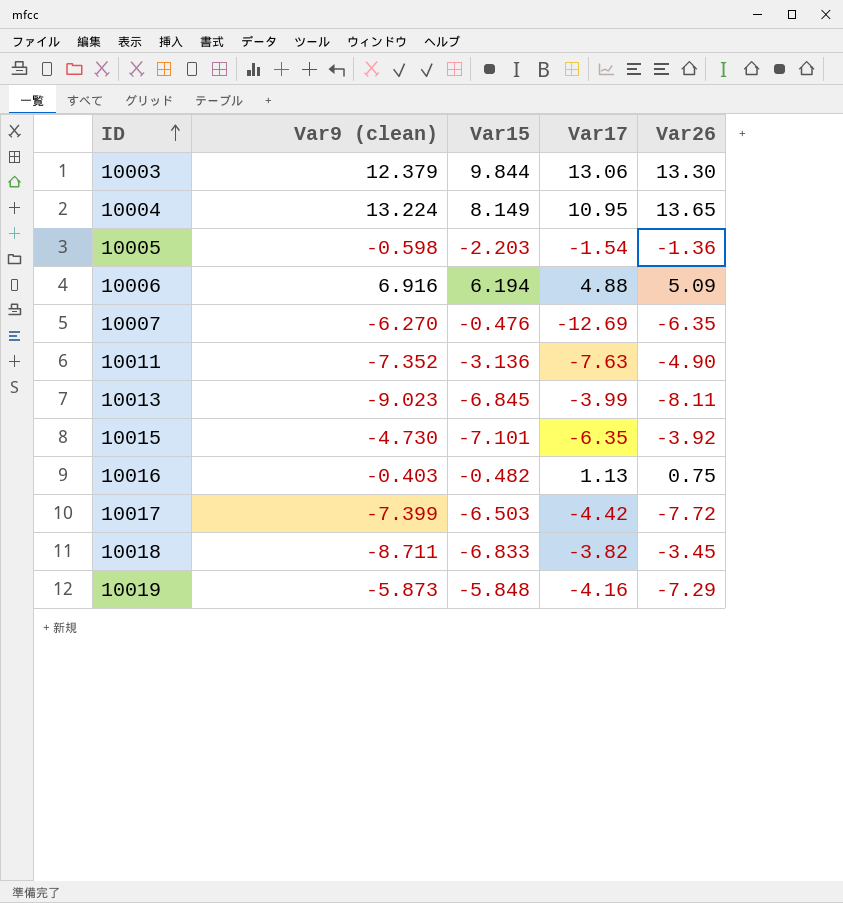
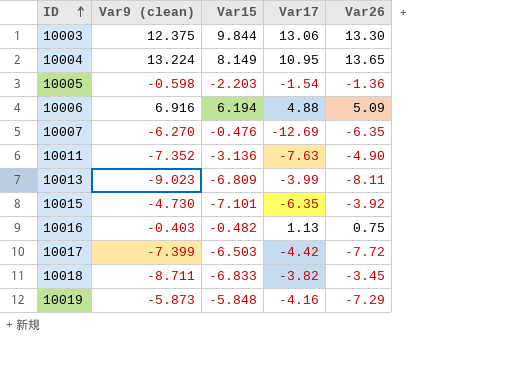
10003 | Var9 (clean): 12.379 -> 12.375
10013 | Var15: -6.845 -> -6.809

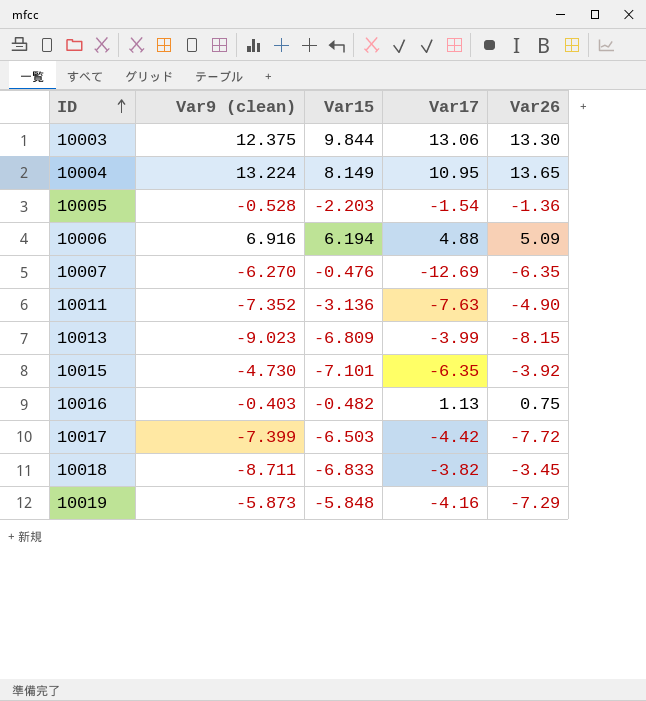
10005 | Var9 (clean): -0.598 -> -0.528
10013 | Var26: -8.11 -> -8.15

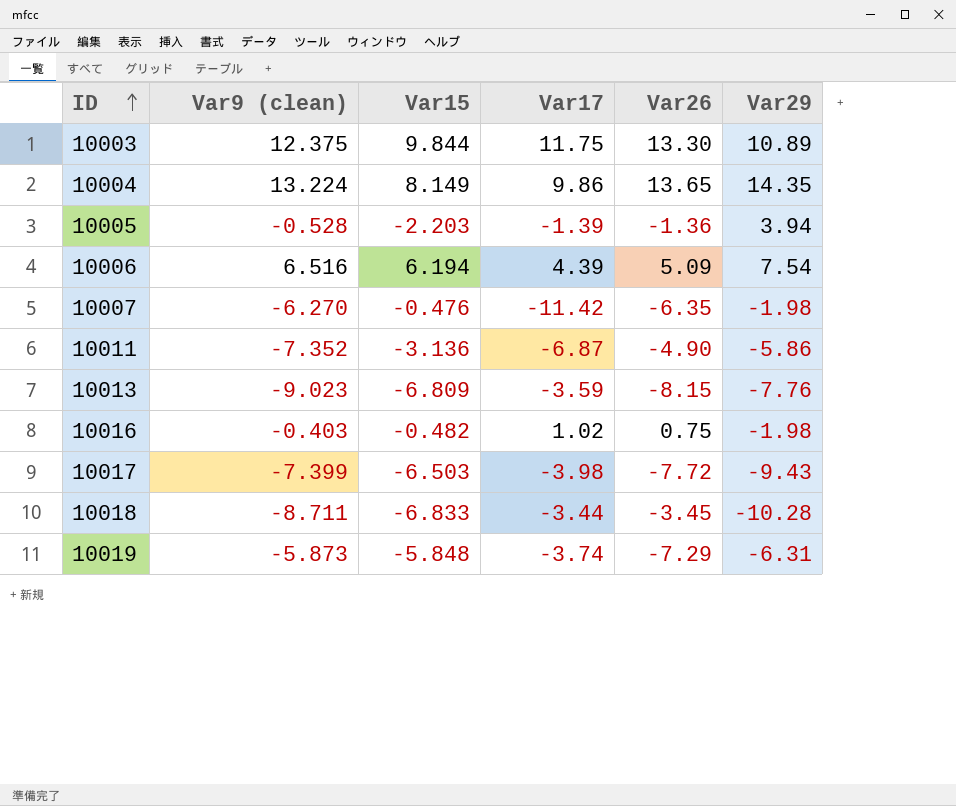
column Var29 | position: none -> 6
row 10015: -4.730 | -7.101 | -6.35 | -3.92 -> none
10003 | Var17: 13.06 -> 11.75
10004 | Var17: 10.95 -> 9.86
10005 | Var17: -1.54 -> -1.39
10006 | Var9 (clean): 6.916 -> 6.516
10006 | Var17: 4.88 -> 4.39
10007 | Var17: -12.69 -> -11.42
10011 | Var17: -7.63 -> -6.87
10013 | Var17: -3.99 -> -3.59
10016 | Var17: 1.13 -> 1.02
10017 | Var17: -4.42 -> -3.98
10018 | Var17: -3.82 -> -3.44
10019 | Var17: -4.16 -> -3.74

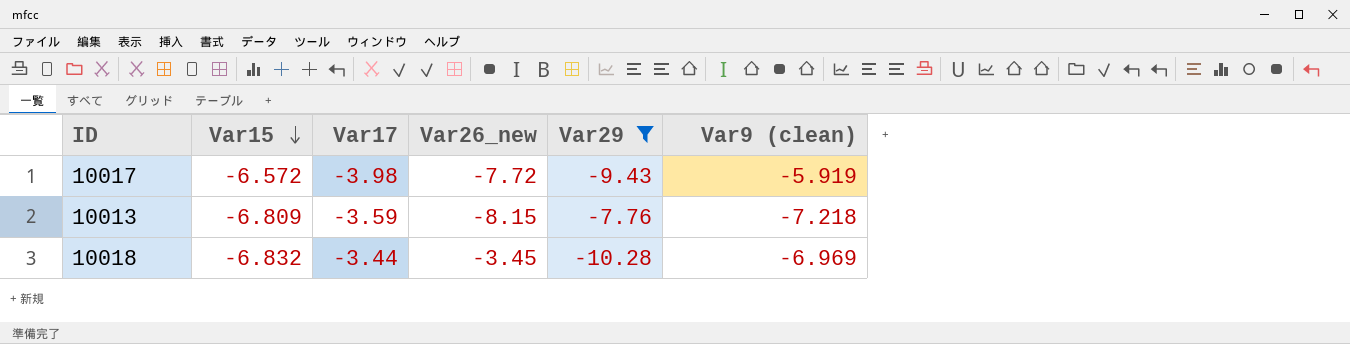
filter: none -> Var29 <= -7.76
row order: ID ascending -> Var15 descending
column name: Var26 -> Var26_new
column Var9 (clean) | position: 2 -> 6
10017 | Var15: -6.503 -> -6.572
10017 | Var9 (clean): -7.399 -> -5.919
10013 | Var9 (clean): -9.023 -> -7.218
10018 | Var15: -6.833 -> -6.832
10018 | Var9 (clean): -8.711 -> -6.969

